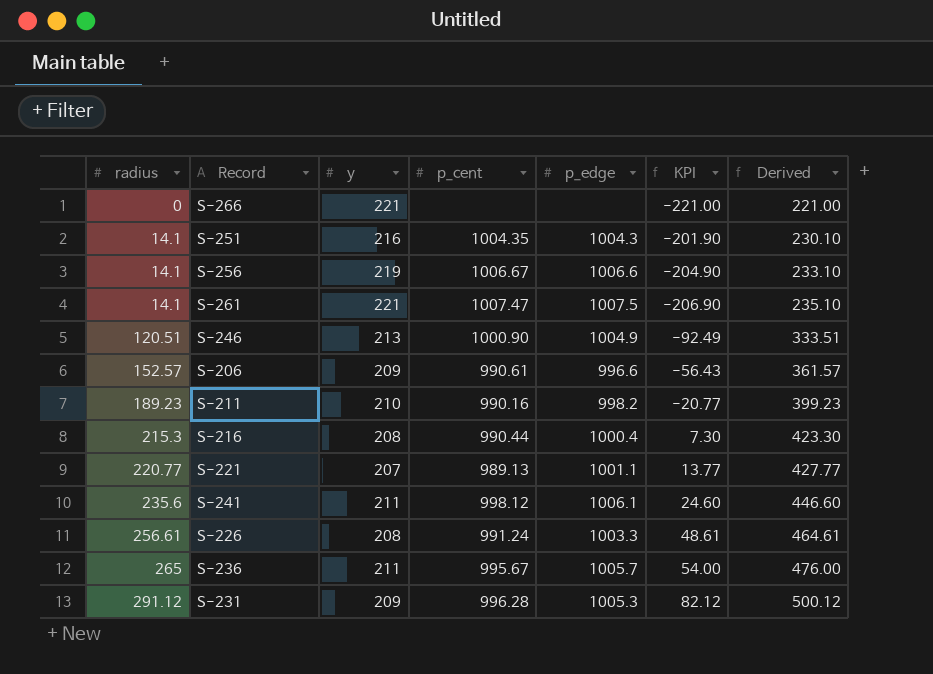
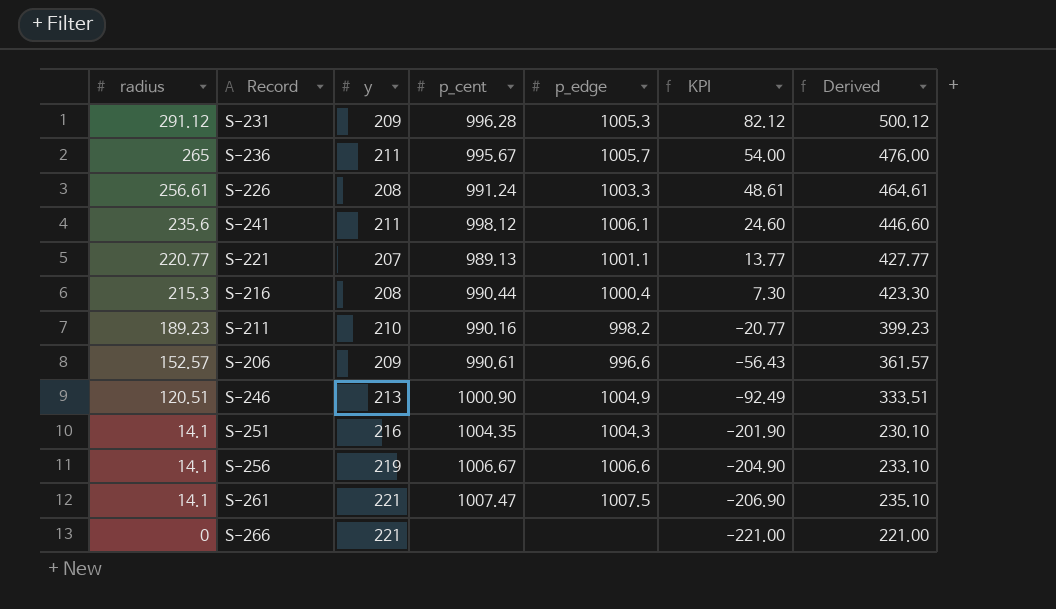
row order: radius ascending -> radius descending

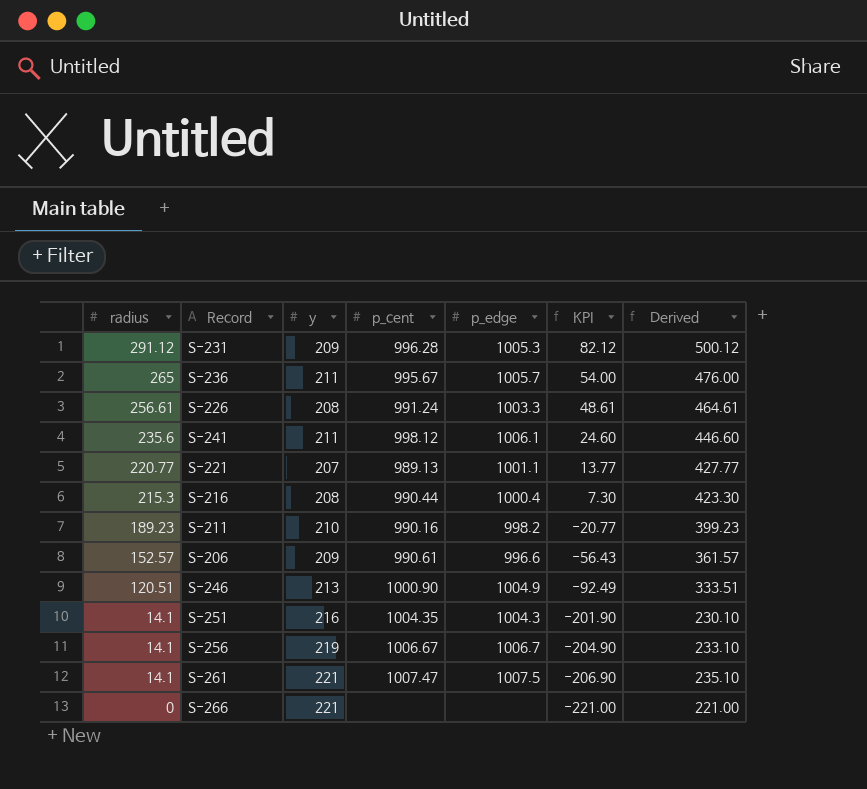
S-256 | p_edge: 1006.6 -> 1006.7

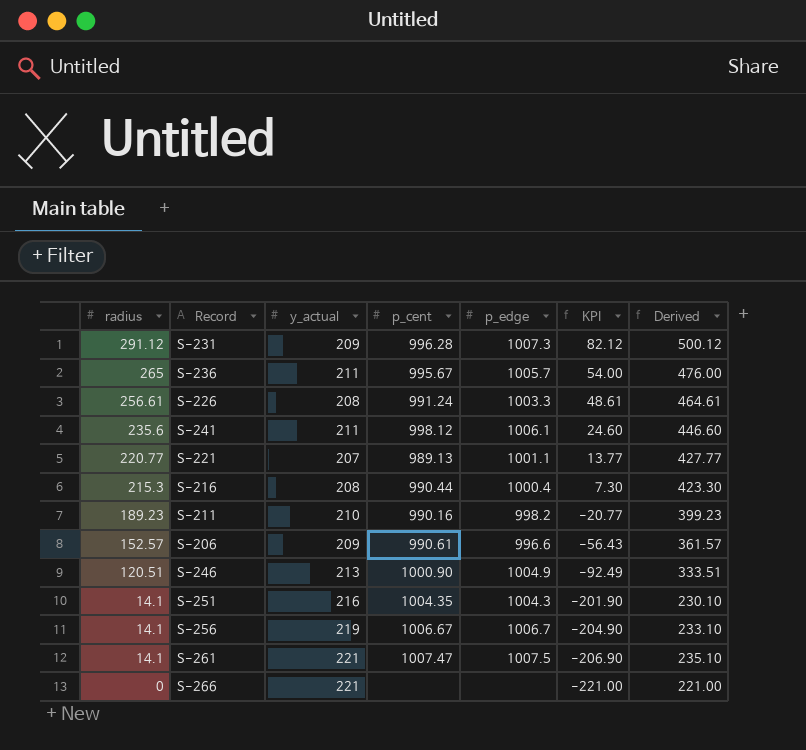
column name: y -> y_actual
S-231 | p_edge: 1005.3 -> 1007.3

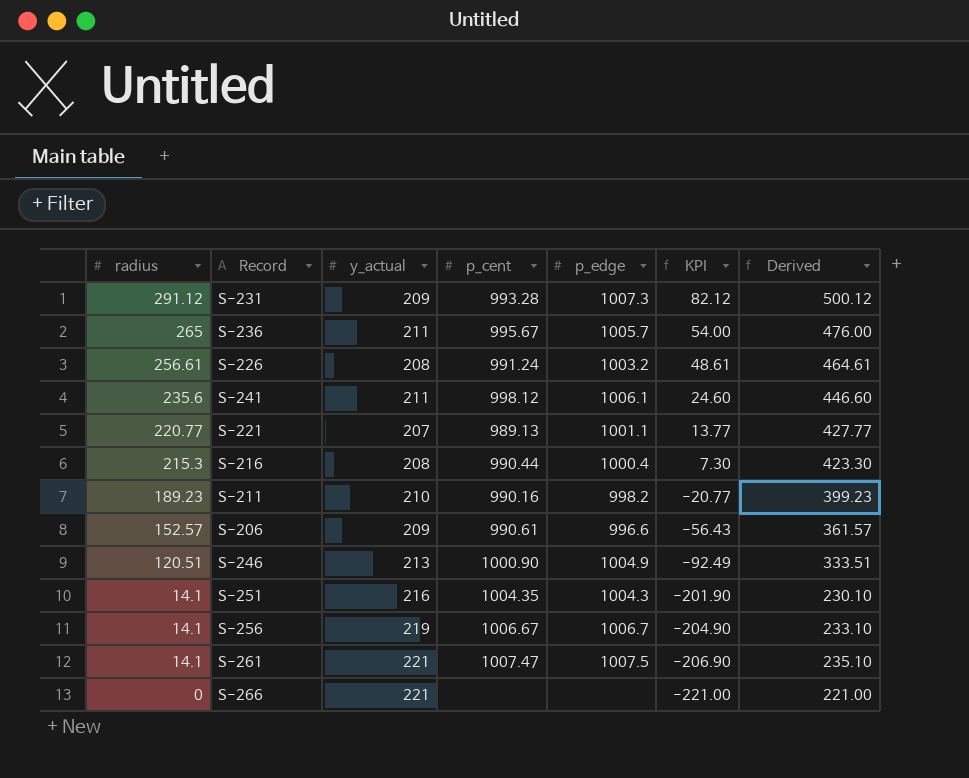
S-231 | p_cent: 996.28 -> 993.28
S-226 | p_edge: 1003.3 -> 1003.2

